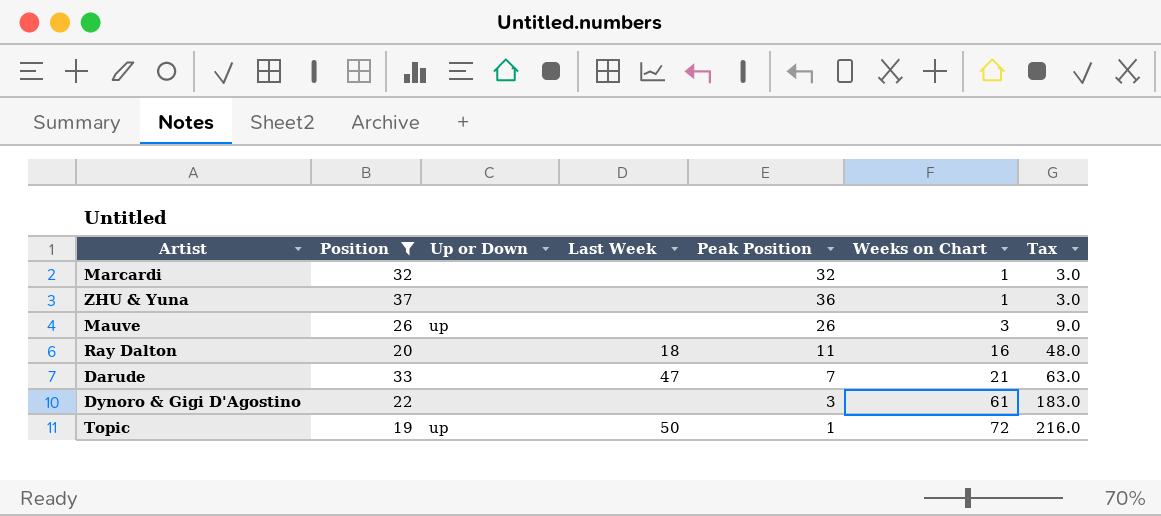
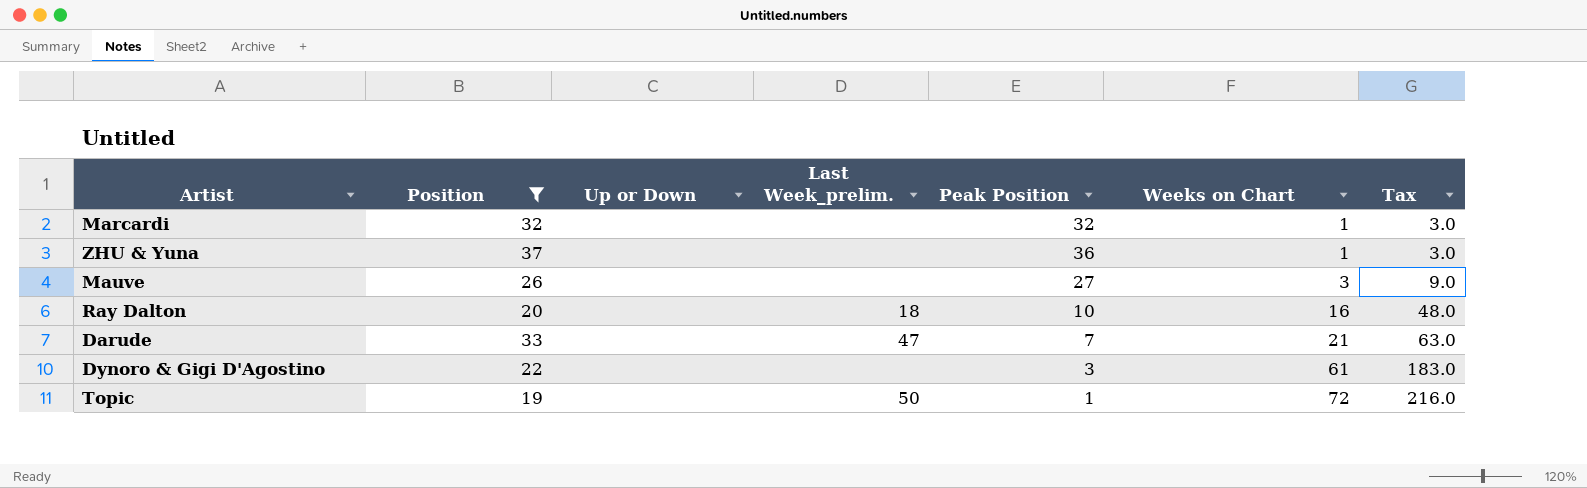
column name: Last Week -> Last Week_prelim.
Mauve | Up or Down: up -> none
Mauve | Peak Position: 26 -> 27
Ray Dalton | Peak Position: 11 -> 10
Topic | Up or Down: up -> none

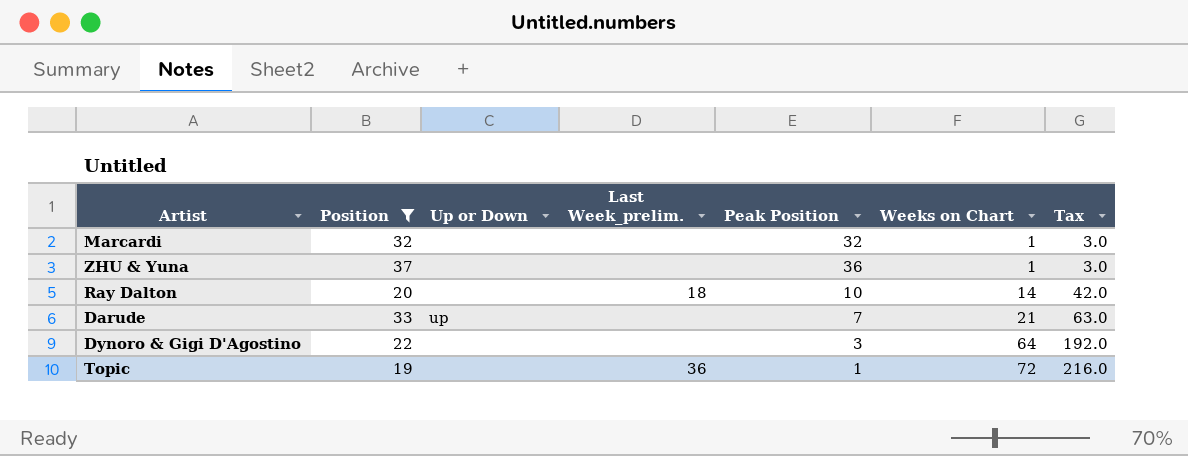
row Mauve: 26 | none | none | 27 | 3 | 9.0 -> none
Ray Dalton | Weeks on Chart: 16 -> 14
Ray Dalton | Tax: 48.0 -> 42.0
Darude | Up or Down: none -> up
Darude | Last Week_prelim.: 47 -> none
Dynoro & Gigi D'Agostino | Weeks on Chart: 61 -> 64
Dynoro & Gigi D'Agostino | Tax: 183.0 -> 192.0
Topic | Last Week_prelim.: 50 -> 36

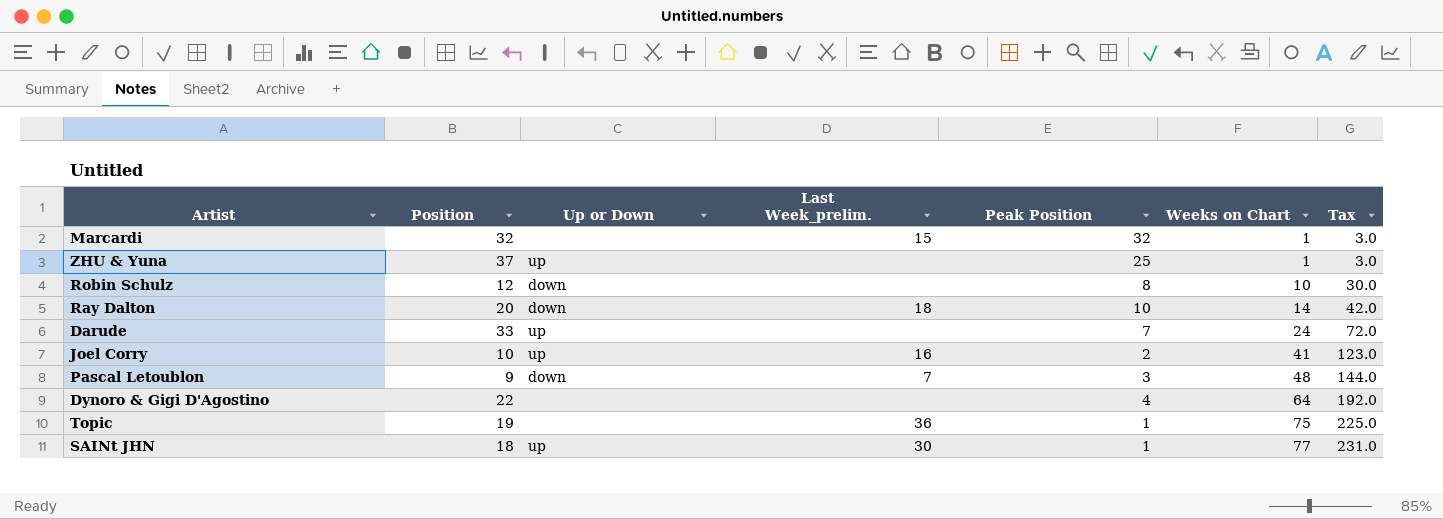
filter: Position >= 19 -> none
Marcardi | Last Week_prelim.: none -> 15
ZHU & Yuna | Up or Down: none -> up
ZHU & Yuna | Peak Position: 36 -> 25
Ray Dalton | Up or Down: none -> down
Darude | Weeks on Chart: 21 -> 24
Darude | Tax: 63.0 -> 72.0
Dynoro & Gigi D'Agostino | Peak Position: 3 -> 4
Topic | Weeks on Chart: 72 -> 75
Topic | Tax: 216.0 -> 225.0

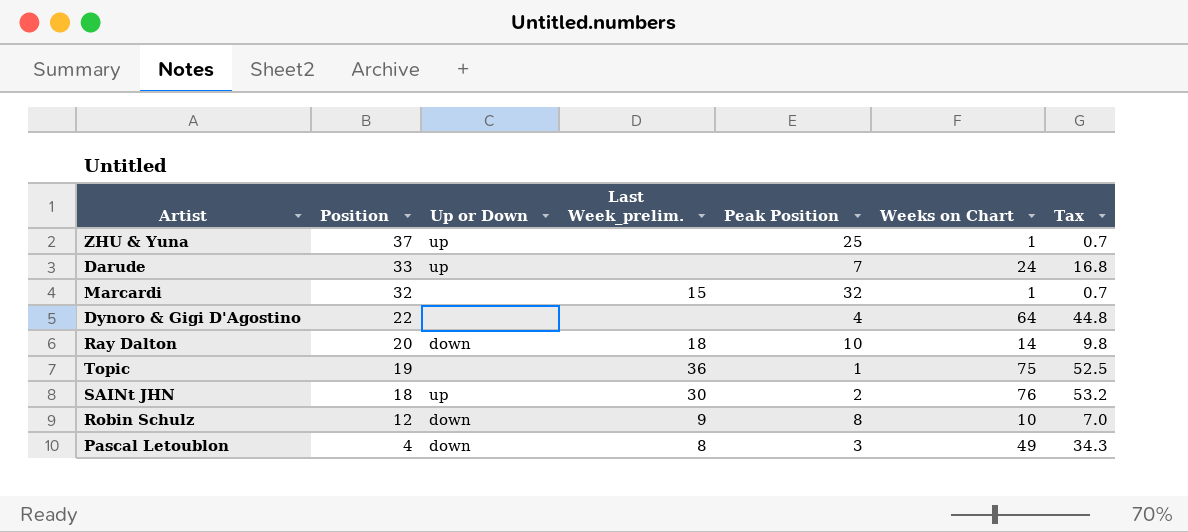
row order: Weeks on Chart ascending -> Position descending
column Tax | formula: [Weeks on Chart] * 3 -> [Weeks on Chart] * 0.7
row Joel Corry: 10 | up | 16 | 2 | 41 | 123.0 -> none
SAINt JHN | Peak Position: 1 -> 2
SAINt JHN | Weeks on Chart: 77 -> 76
Robin Schulz | Last Week_prelim.: none -> 9
Pascal Letoublon | Position: 9 -> 4
Pascal Letoublon | Last Week_prelim.: 7 -> 8
Pascal Letoublon | Weeks on Chart: 48 -> 49

